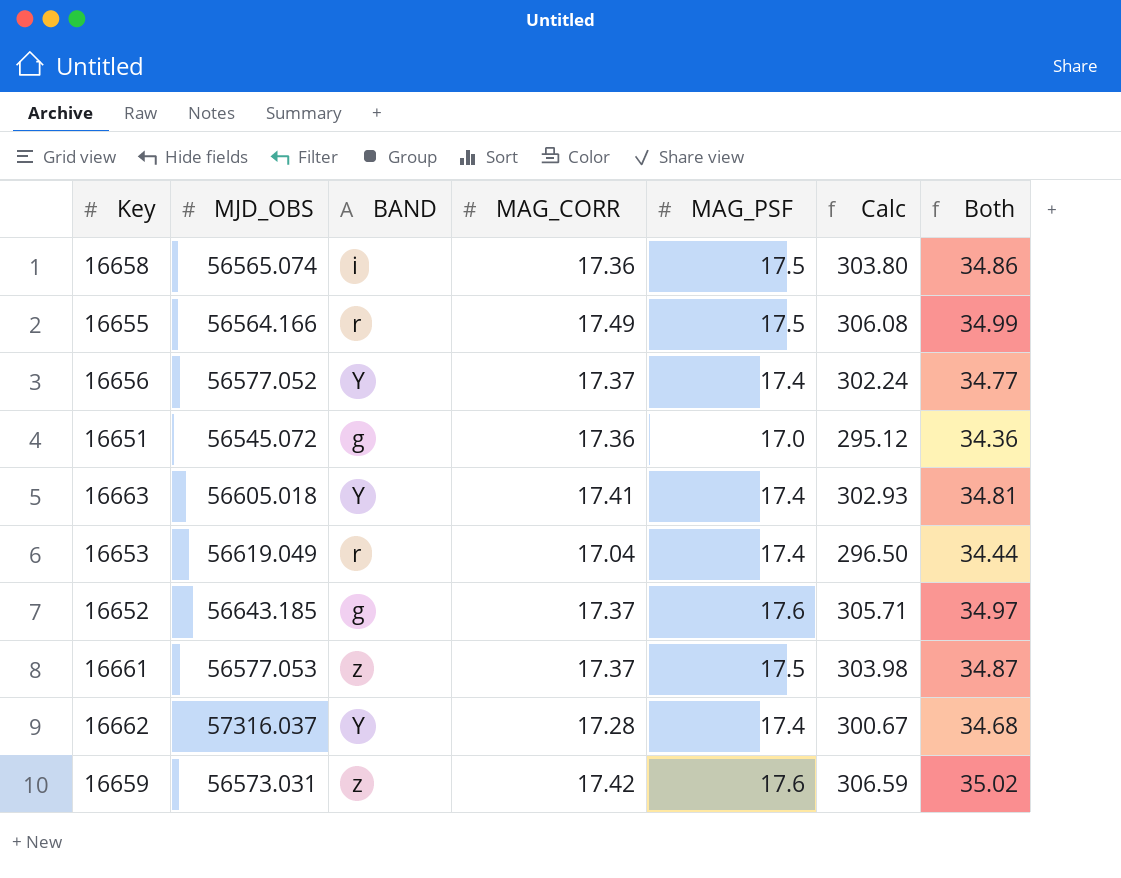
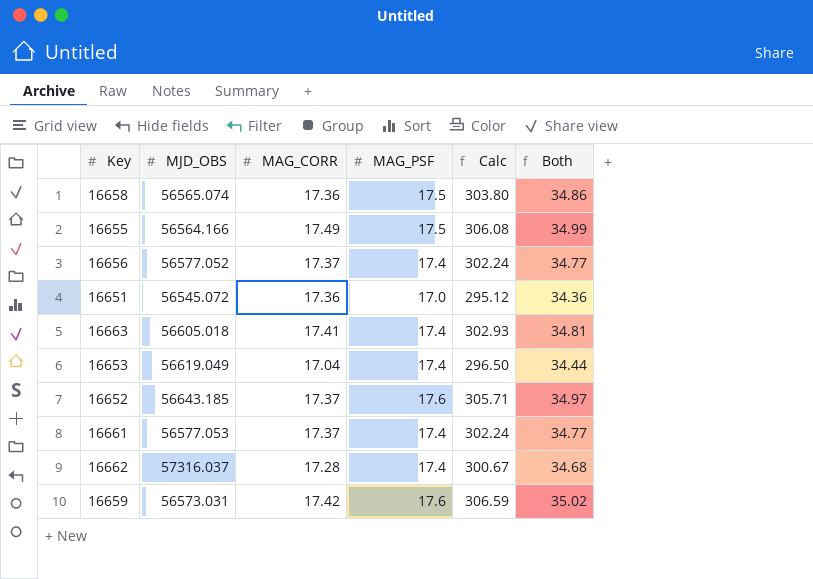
column BAND | position: 3 -> none
16661 | MAG_PSF: 17.5 -> 17.4
16661 | Calc: 303.98 -> 302.24
16661 | Both: 34.87 -> 34.77

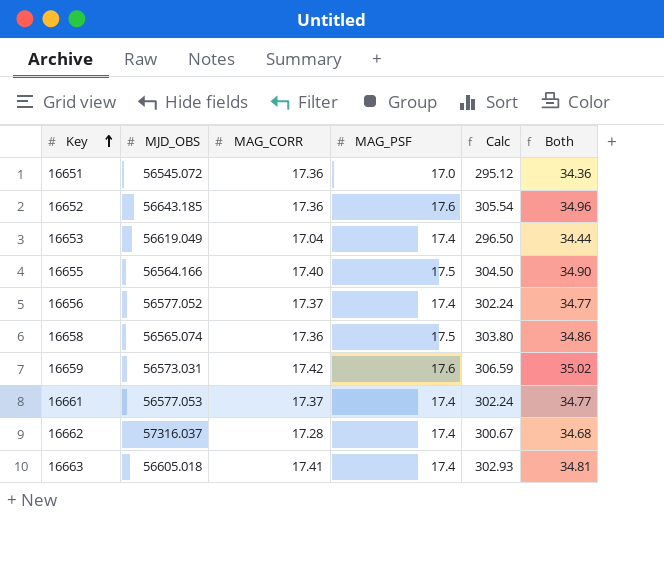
row order: none -> Key ascending
16652 | MAG_CORR: 17.37 -> 17.36
16652 | Calc: 305.71 -> 305.54
16652 | Both: 34.97 -> 34.96
16655 | MAG_CORR: 17.49 -> 17.40
16655 | Calc: 306.08 -> 304.50
16655 | Both: 34.99 -> 34.90

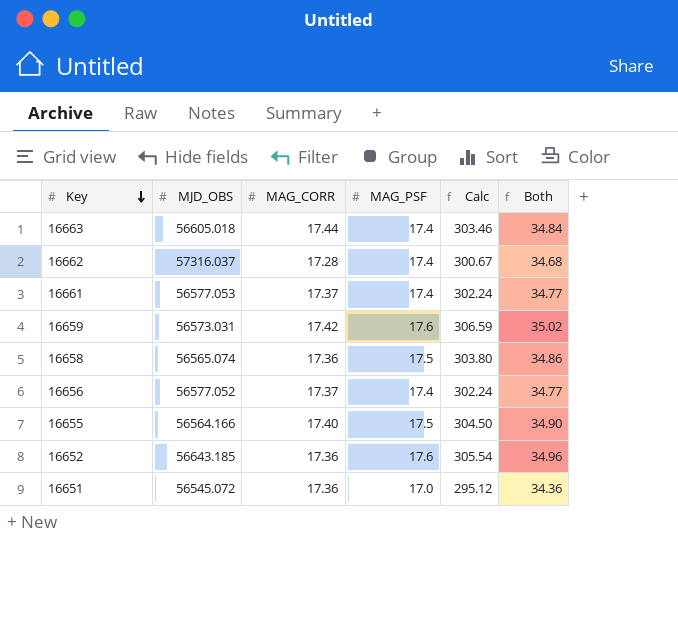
row order: Key ascending -> Key descending
row 16653: 56619.049 | 17.04 | 17.4 | 296.50 | 34.44 -> none
16663 | MAG_CORR: 17.41 -> 17.44
16663 | Calc: 302.93 -> 303.46
16663 | Both: 34.81 -> 34.84

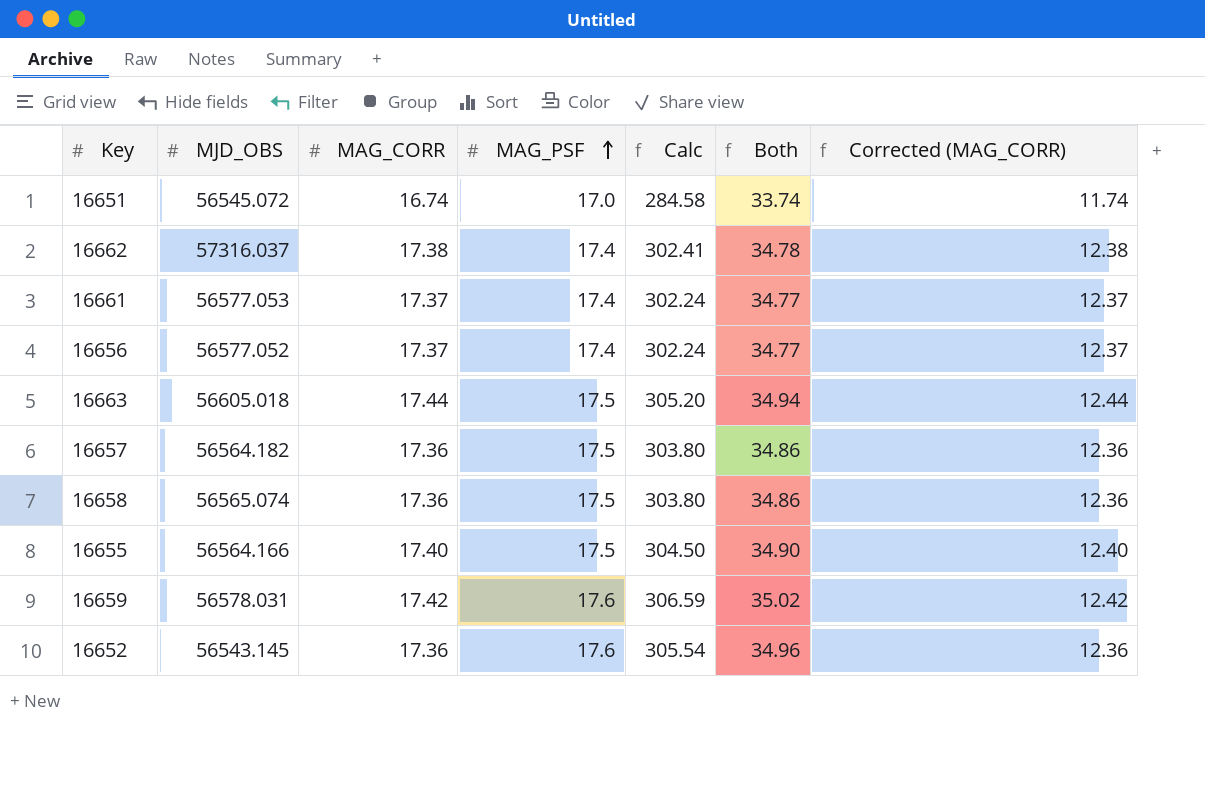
row order: Key descending -> MAG_PSF ascending
column Corrected (MAG_CORR) | formula: none -> [MAG_CORR] - 5
16651 | MAG_CORR: 17.36 -> 16.74
16651 | Calc: 295.12 -> 284.58
16651 | Both: 34.36 -> 33.74
16662 | MAG_CORR: 17.28 -> 17.38
16662 | Calc: 300.67 -> 302.41
16662 | Both: 34.68 -> 34.78
16663 | MAG_PSF: 17.4 -> 17.5
16663 | Calc: 303.46 -> 305.20
16663 | Both: 34.84 -> 34.94
row 16657: none -> 56564.182 | 17.36 | 17.5 | 303.80 | 34.86 | 12.36
16659 | MJD_OBS: 56573.031 -> 56578.031
16652 | MJD_OBS: 56643.185 -> 56543.145

